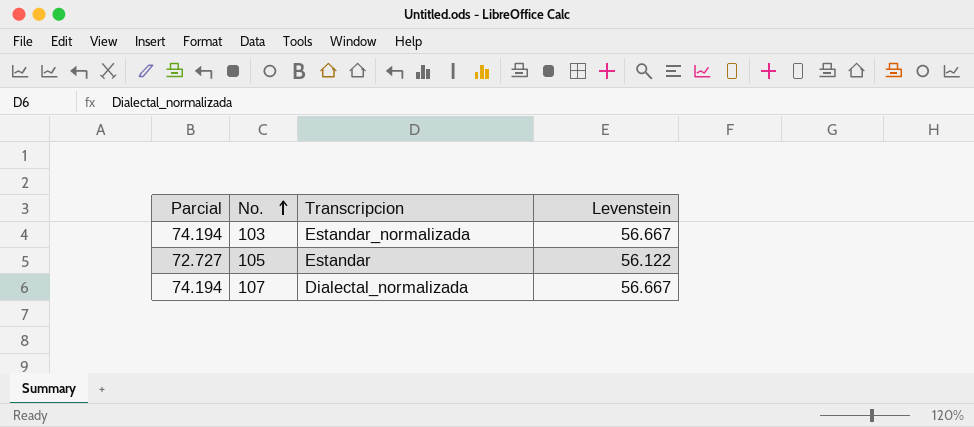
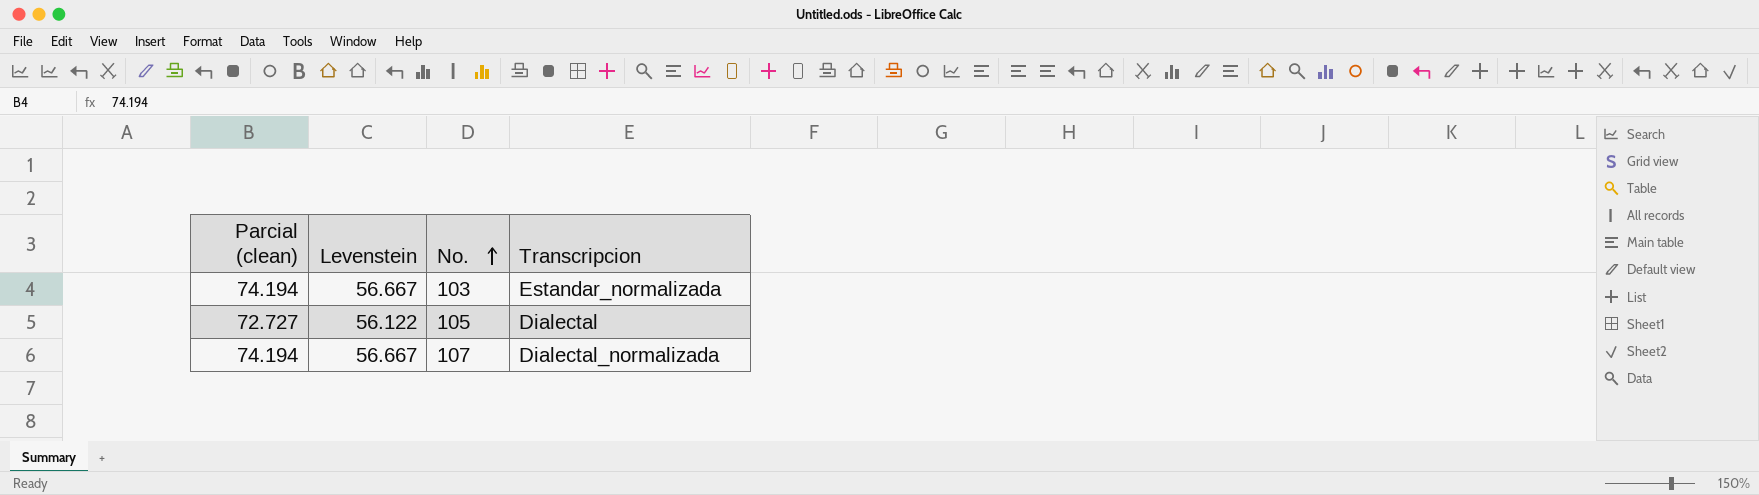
column name: Parcial -> Parcial (clean)
column Levenstein | position: 4 -> 2
105 | Transcripcion: Estandar -> Dialectal

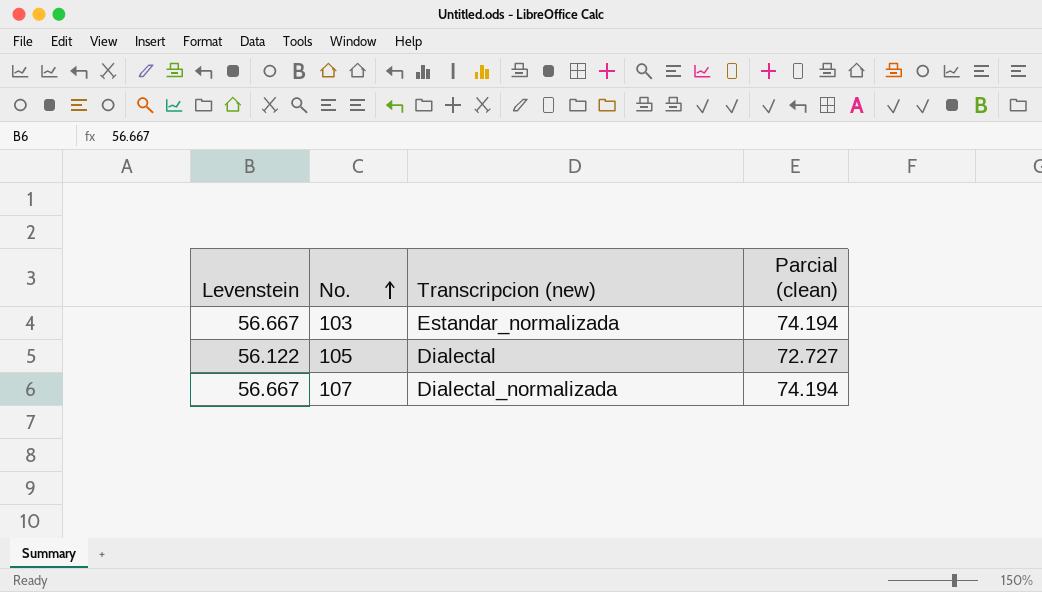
column name: Transcripcion -> Transcripcion (new)
column Parcial (clean) | position: 1 -> 4

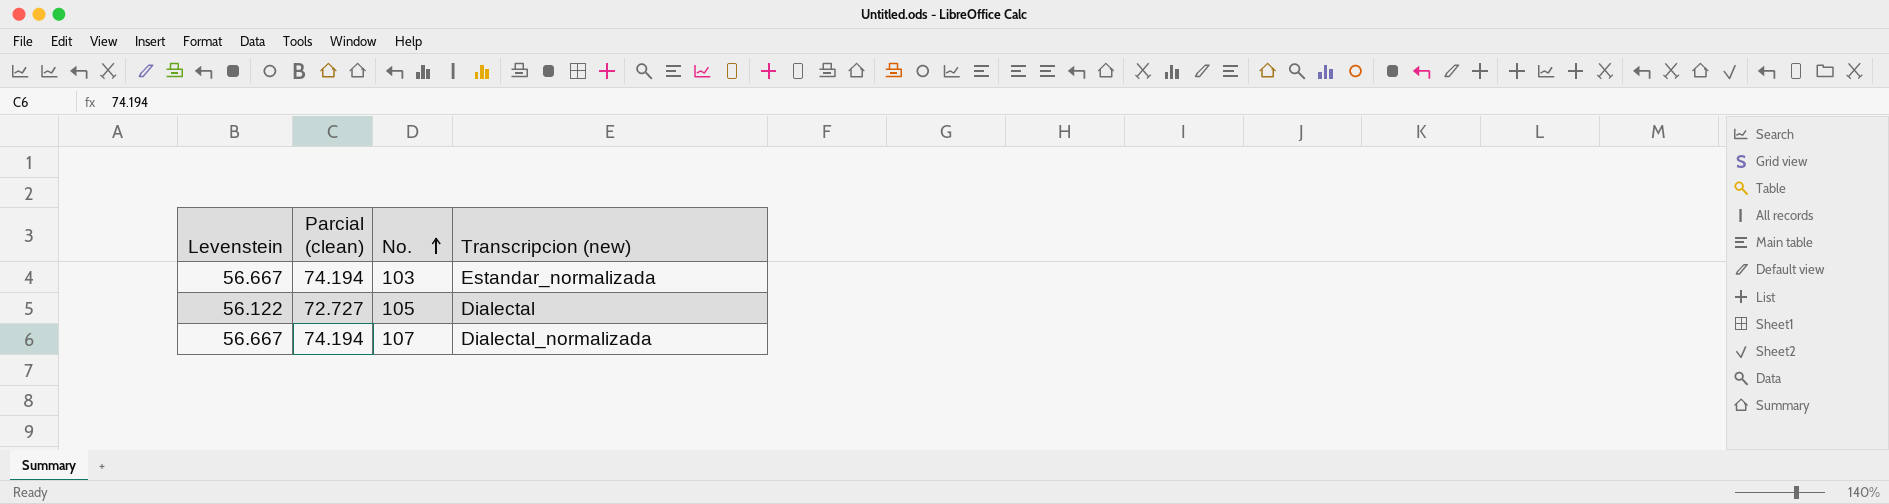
column Parcial (clean) | position: 4 -> 2

